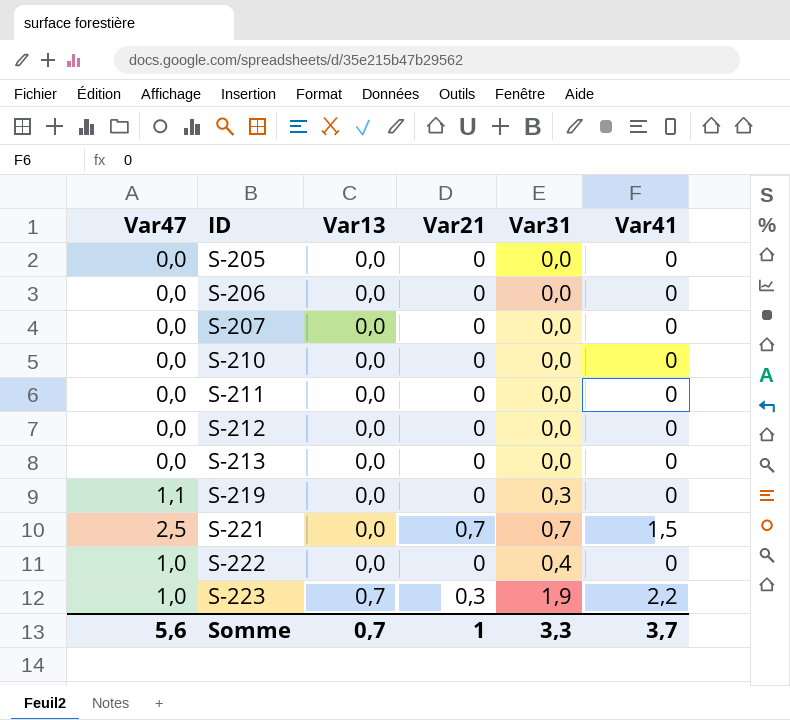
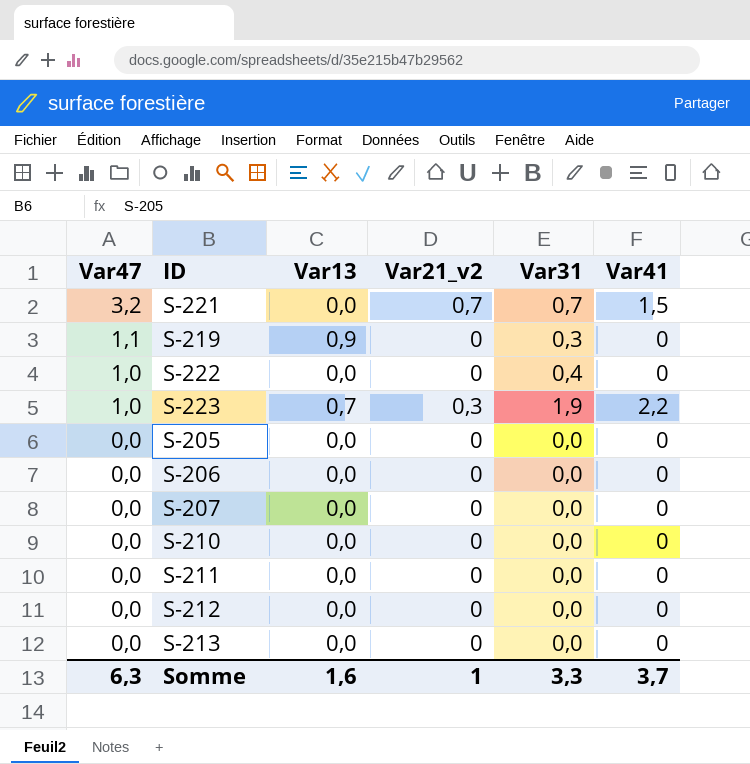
row order: ID ascending -> Var47 descending
column name: Var21 -> Var21_v2
S-221 | Var47: 2,5 -> 3,2
S-219 | Var13: 0,0 -> 0,9
Somme | Var47: 5,6 -> 6,3
Somme | Var13: 0,7 -> 1,6

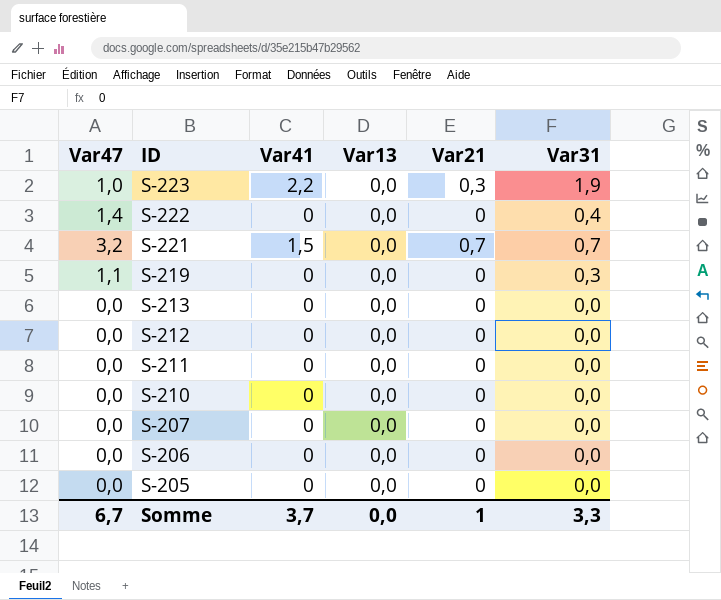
row order: Var47 descending -> ID descending
column Var41 | position: 6 -> 3
column name: Var21_v2 -> Var21
S-223 | Var13: 0,7 -> 0,0
S-222 | Var47: 1,0 -> 1,4
S-219 | Var13: 0,9 -> 0,0
Somme | Var47: 6,3 -> 6,7
Somme | Var13: 1,6 -> 0,0

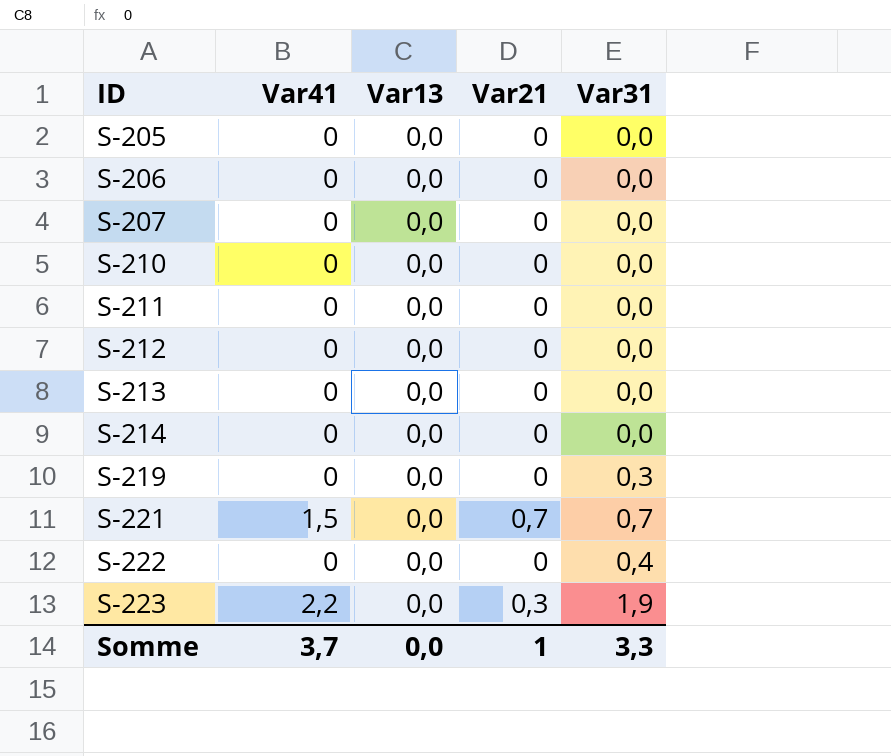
row order: ID descending -> ID ascending
column Var47 | position: 1 -> none
row S-214: none -> 0 | 0,0 | 0 | 0,0

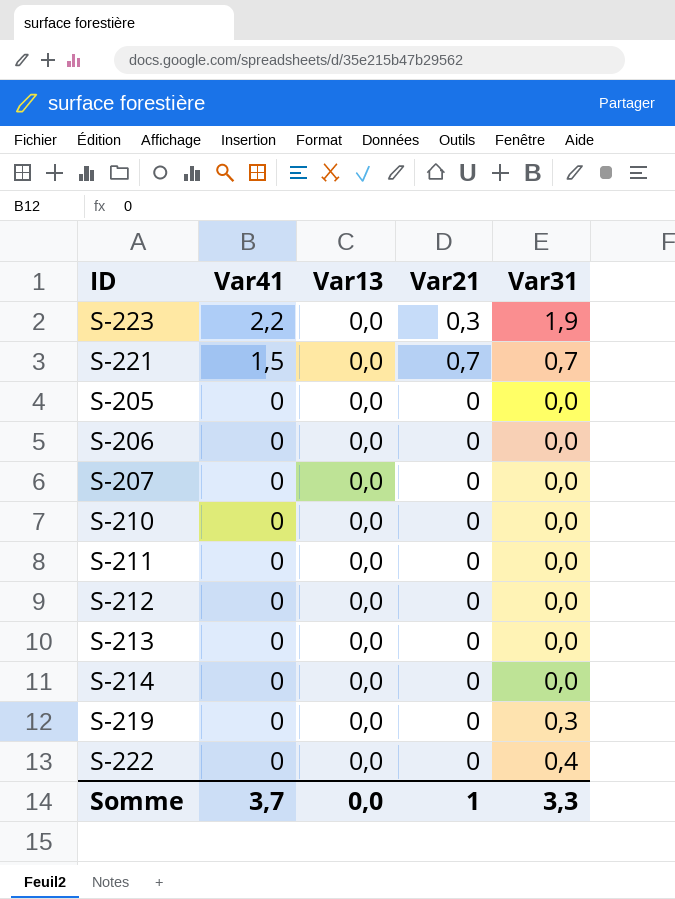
row order: ID ascending -> Var41 descending

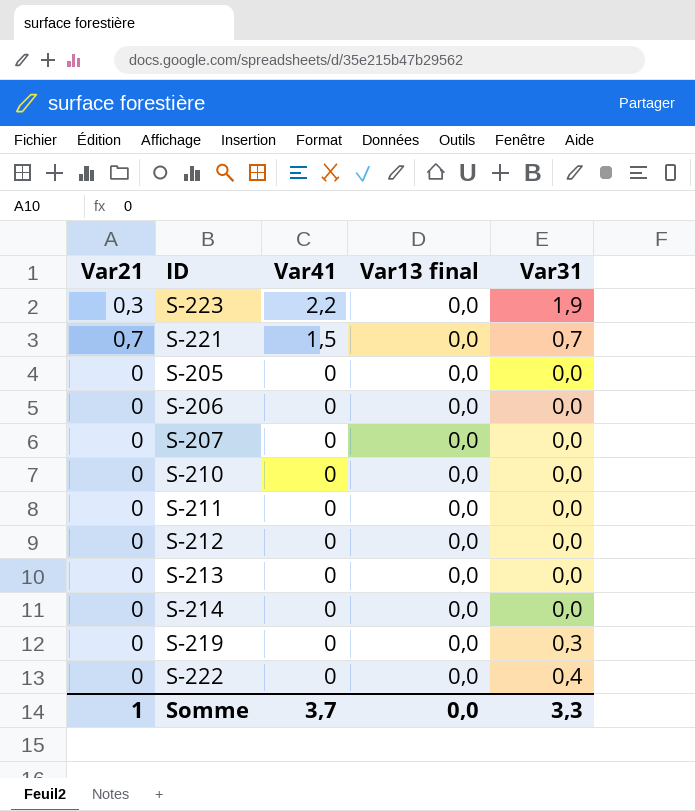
column Var21 | position: 4 -> 1
column name: Var13 -> Var13 final

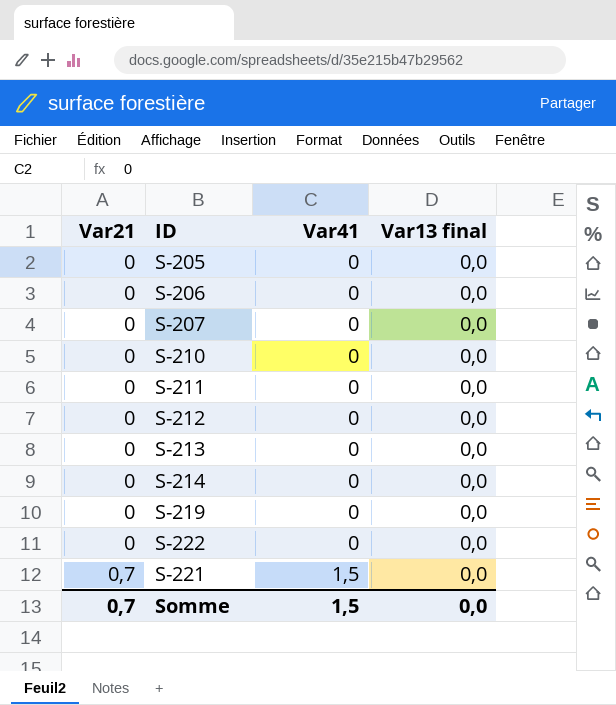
row order: Var41 descending -> Var21 ascending
column Var31 | position: 5 -> none
row S-223: 0,3 | 2,2 | 0,0 | 1,9 -> none
Somme | Var21: 1 -> 0,7
Somme | Var41: 3,7 -> 1,5

